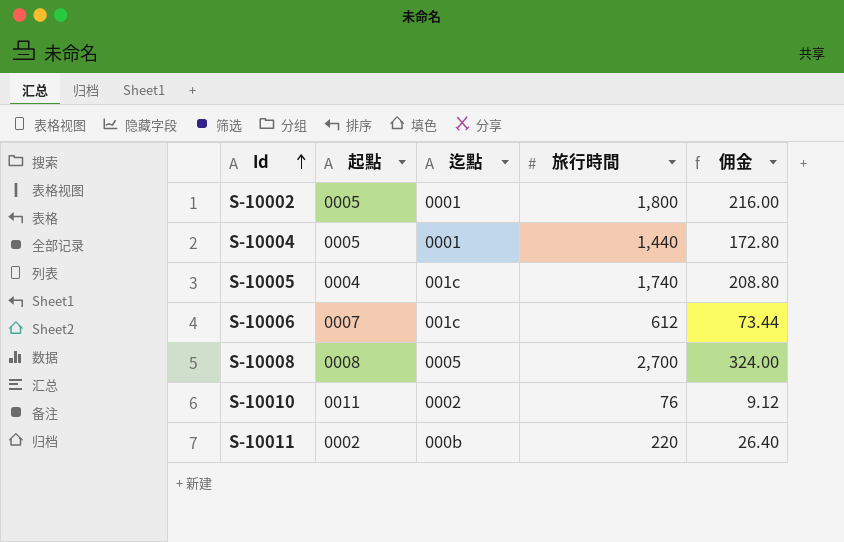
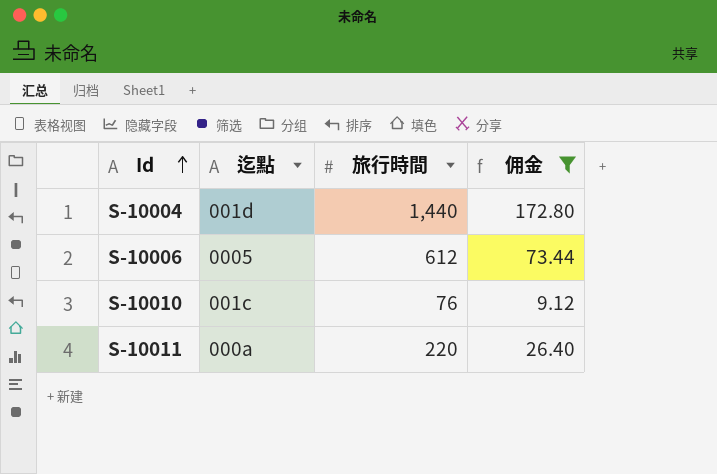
filter: none -> 佣金 <= 172.80
column 起點 | position: 2 -> none
S-10004 | 迄點: 0001 -> 001d
S-10006 | 迄點: 001c -> 0005
S-10010 | 迄點: 0002 -> 001c
S-10011 | 迄點: 000b -> 000a

